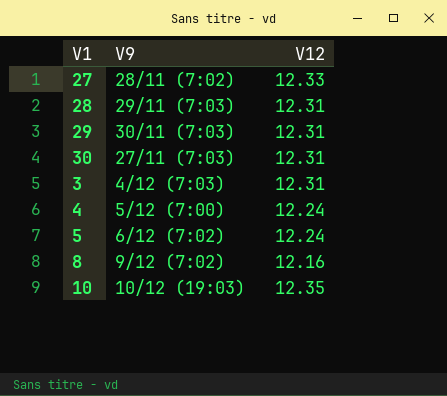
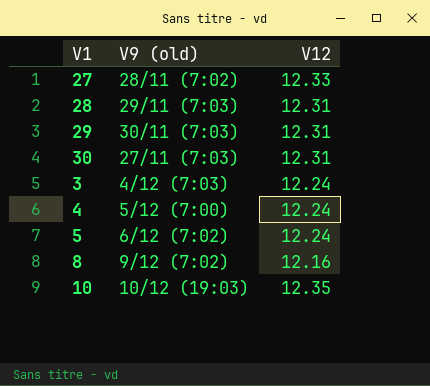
column name: V9 -> V9 (old)
3 | V12: 12.31 -> 12.24

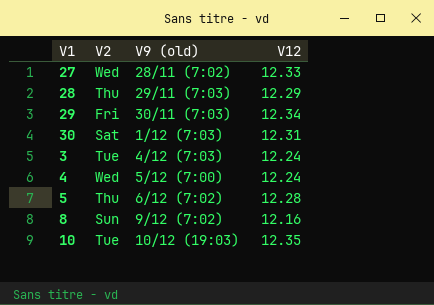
column V2 | position: none -> 2
28 | V12: 12.31 -> 12.29
29 | V12: 12.31 -> 12.34
30 | V9 (old): 27/11 (7:03) -> 1/12 (7:03)
5 | V12: 12.24 -> 12.28

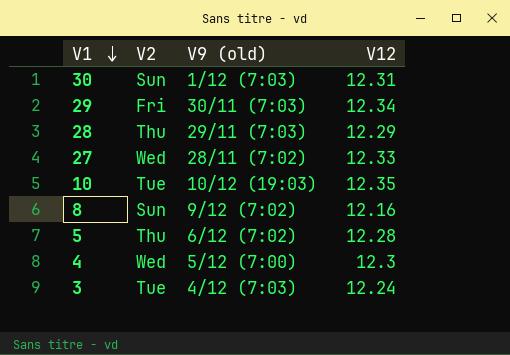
row order: none -> V1 descending
30 | V2: Sat -> Sun
4 | V12: 12.24 -> 12.3

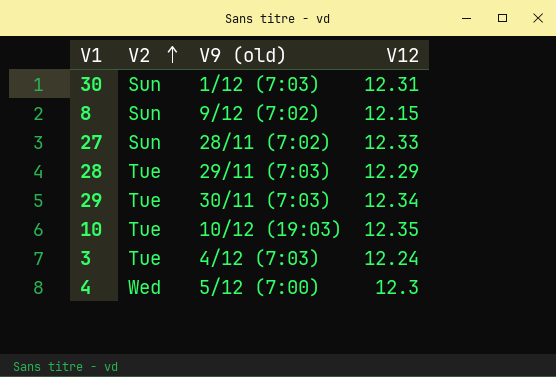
row order: V1 descending -> V2 ascending
row 5: Thu | 6/12 (7:02) | 12.28 -> none
8 | V12: 12.16 -> 12.15
27 | V2: Wed -> Sun
28 | V2: Thu -> Tue
29 | V2: Fri -> Tue

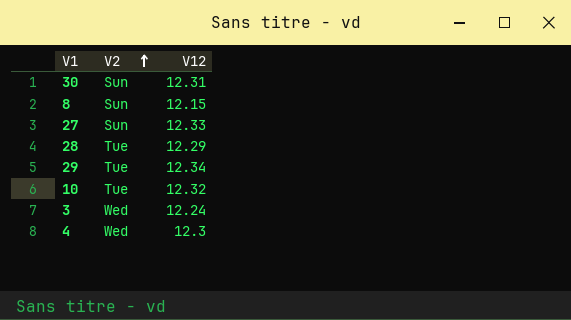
column V9 (old) | position: 3 -> none
10 | V12: 12.35 -> 12.32
3 | V2: Tue -> Wed

